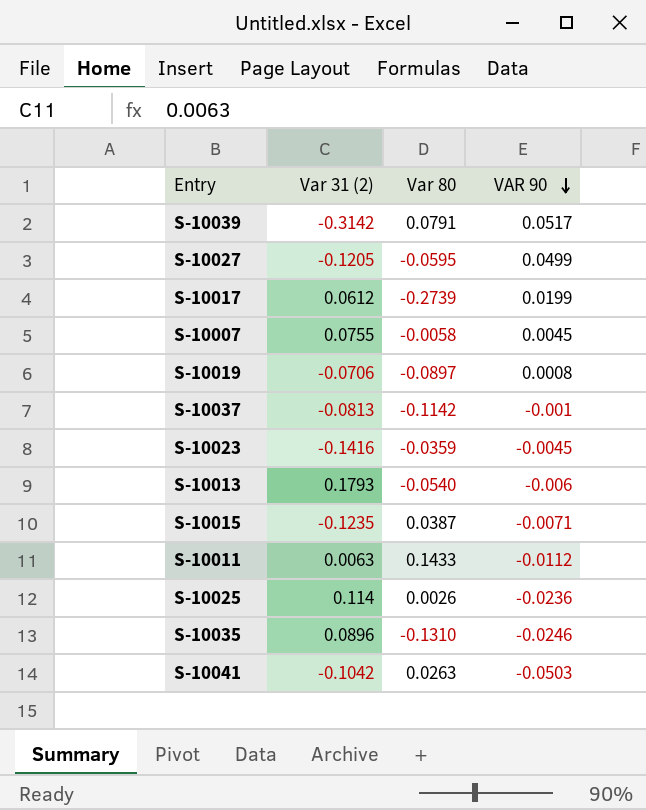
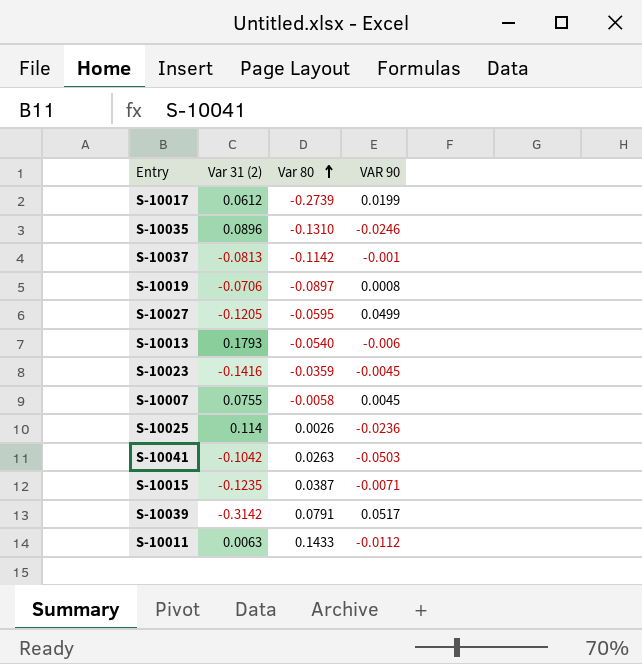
row order: VAR 90 descending -> Var 80 ascending

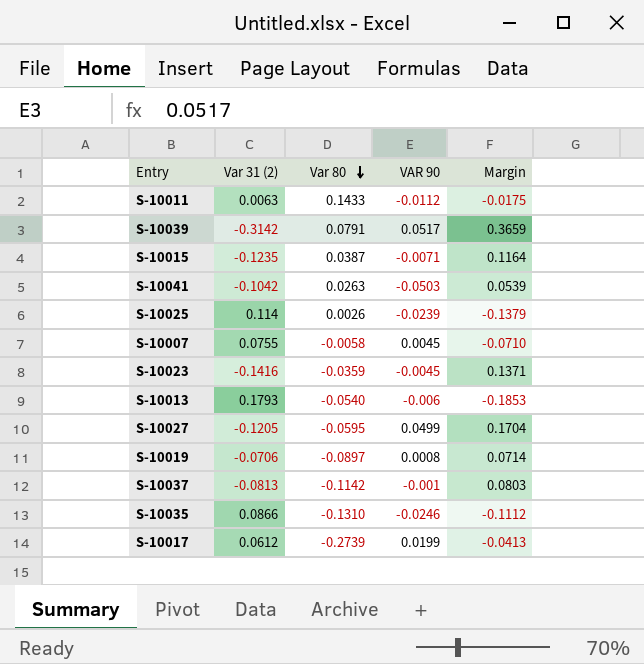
row order: Var 80 ascending -> Var 80 descending
column Margin | formula: none -> [VAR 90] - [Var 31 (2)]
S-10025 | VAR 90: -0.0236 -> -0.0239
S-10035 | Var 31 (2): 0.0896 -> 0.0866

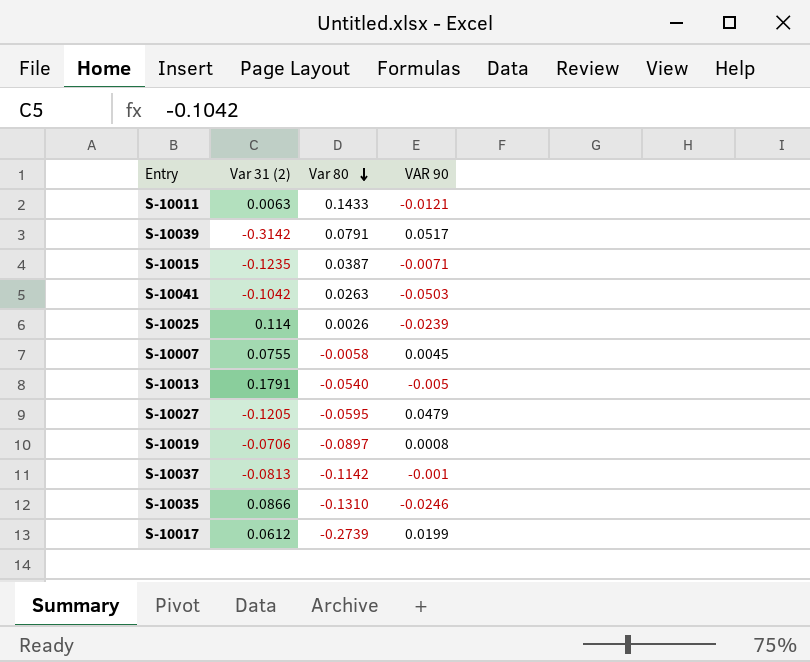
column Margin | formula: [VAR 90] - [Var 31 (2)] -> none
row S-10023: -0.1416 | -0.0359 | -0.0045 | 0.1371 -> none
S-10011 | VAR 90: -0.0112 -> -0.0121
S-10013 | Var 31 (2): 0.1793 -> 0.1791
S-10013 | VAR 90: -0.006 -> -0.005
S-10027 | VAR 90: 0.0499 -> 0.0479

